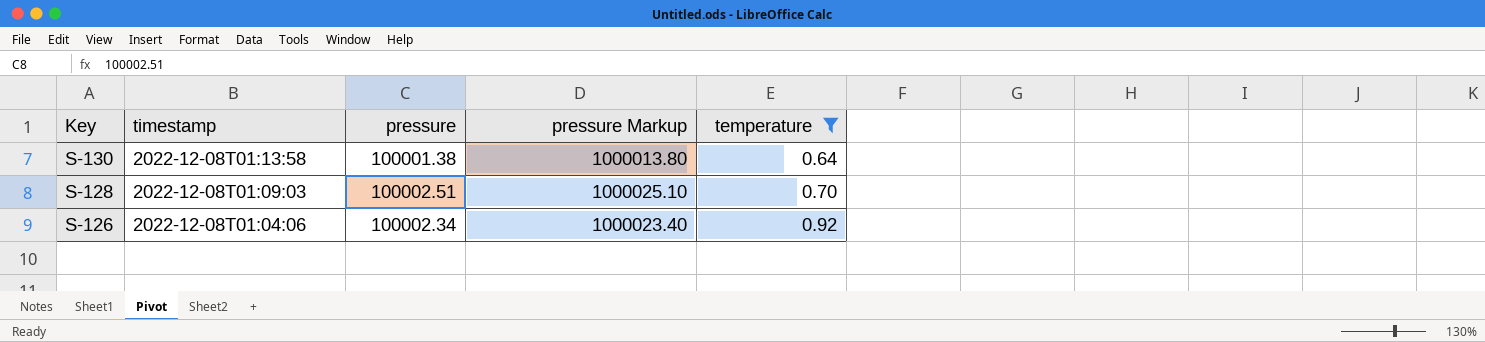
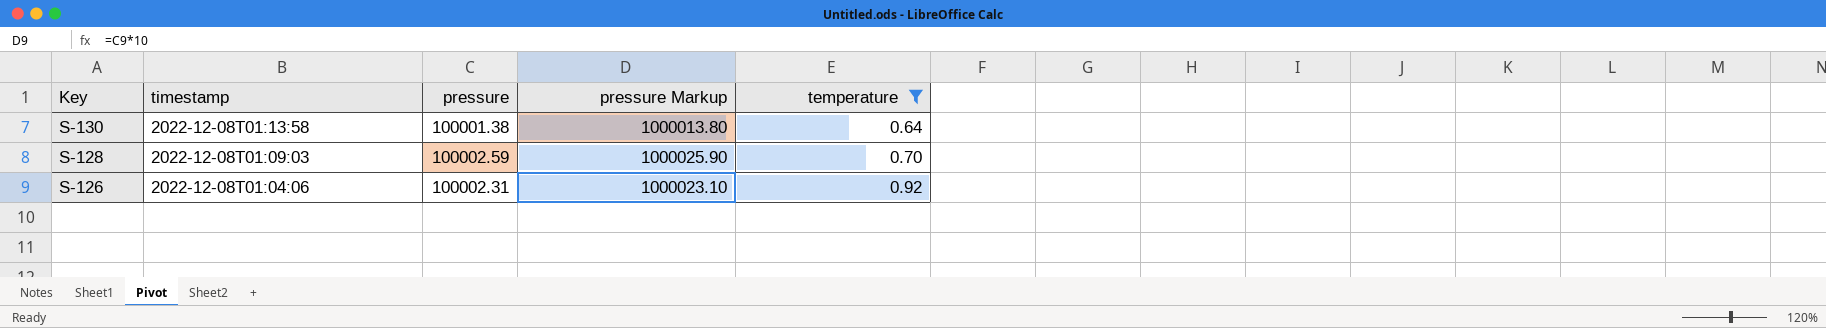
S-128 | pressure: 100002.51 -> 100002.59
S-128 | pressure Markup: 1000025.10 -> 1000025.90
S-126 | pressure: 100002.34 -> 100002.31
S-126 | pressure Markup: 1000023.40 -> 1000023.10

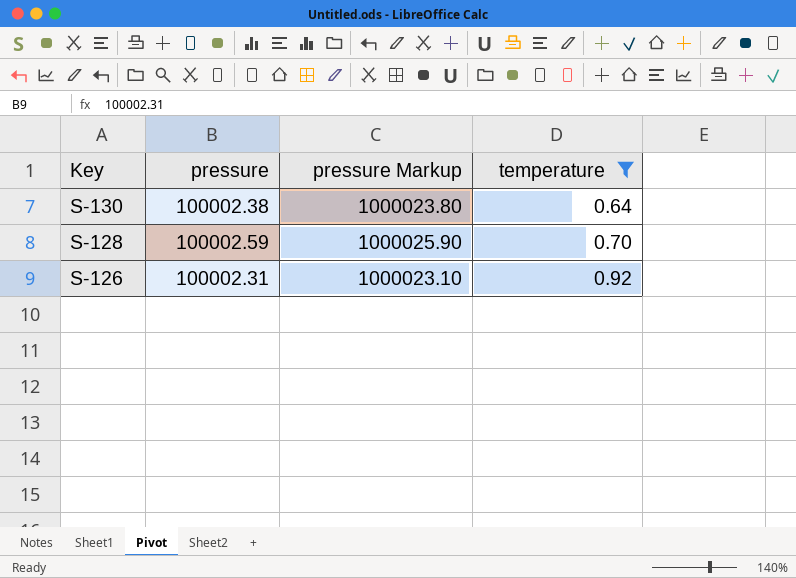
column timestamp | position: 2 -> none
S-130 | pressure: 100001.38 -> 100002.38
S-130 | pressure Markup: 1000013.80 -> 1000023.80

